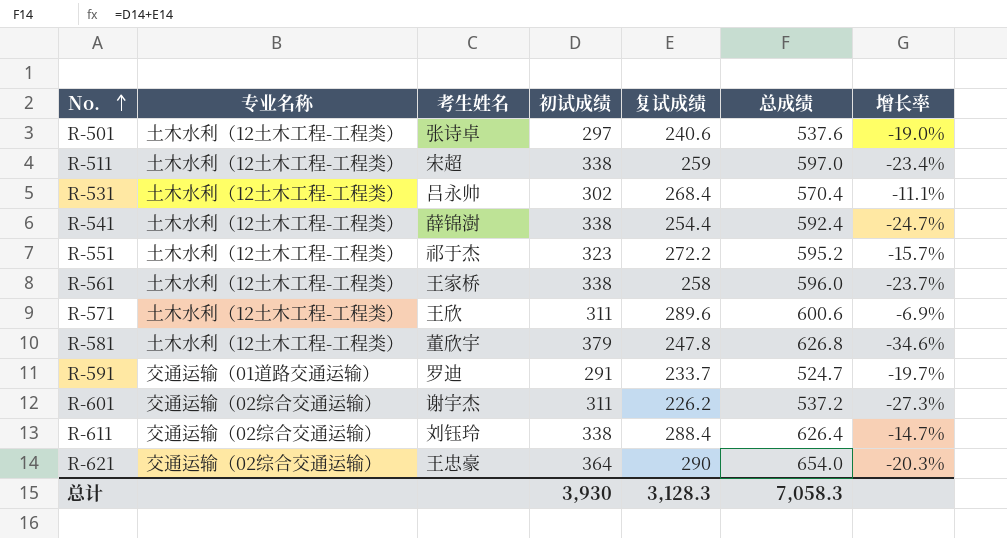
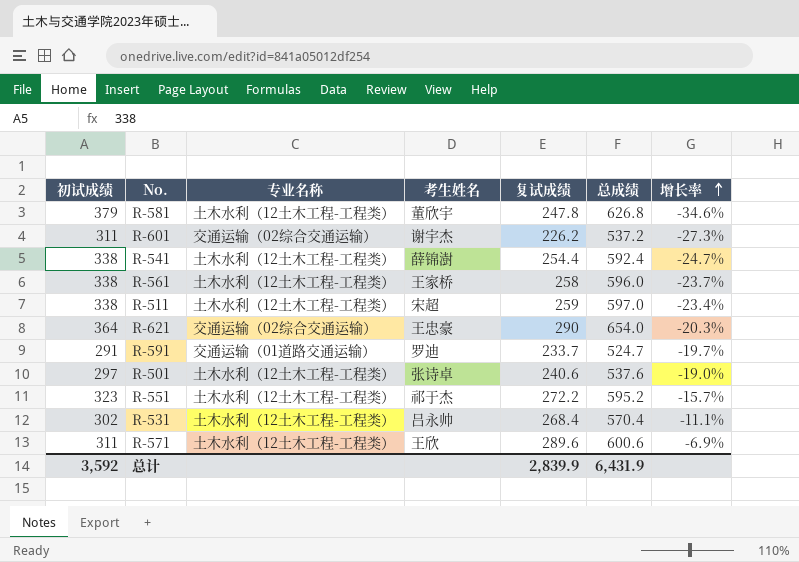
row order: No. ascending -> 增长率 ascending
column 初试成绩 | position: 4 -> 1
row R-611: 交通运输（02综合交通运输） | 刘钰玲 | 338 | 288.4 | 626.4 | -14.7% -> none
总计 | 初试成绩: 3,930 -> 3,592
总计 | 复试成绩: 3,128.3 -> 2,839.9
总计 | 总成绩: 7,058.3 -> 6,431.9

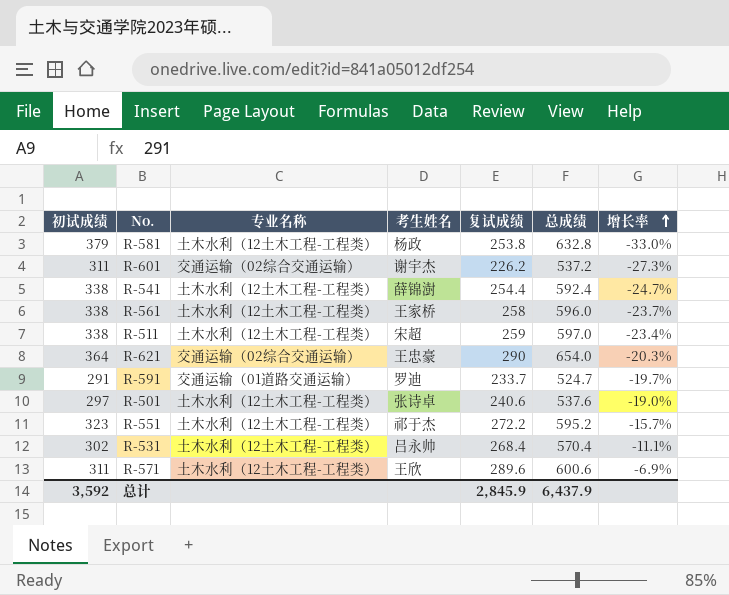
R-581 | 考生姓名: 董欣宇 -> 杨政
R-581 | 复试成绩: 247.8 -> 253.8
R-581 | 总成绩: 626.8 -> 632.8
R-581 | 增长率: -34.6% -> -33.0%
总计 | 复试成绩: 2,839.9 -> 2,845.9
总计 | 总成绩: 6,431.9 -> 6,437.9

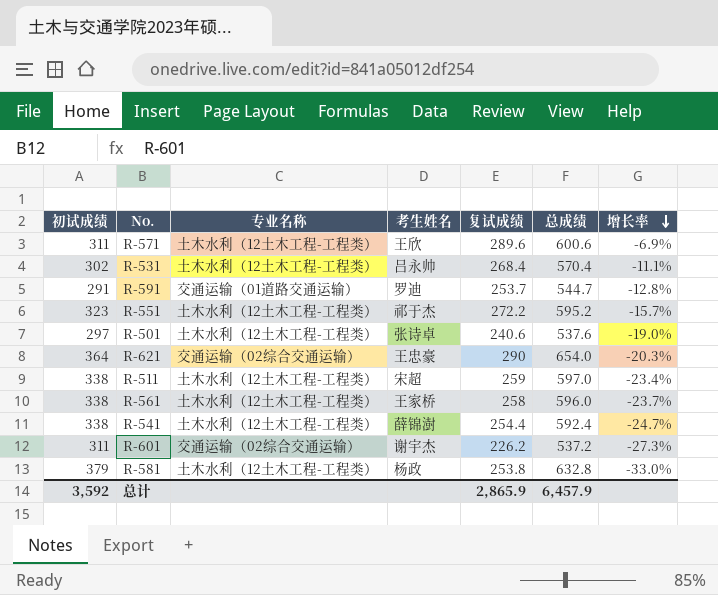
row order: 增长率 ascending -> 增长率 descending
R-591 | 复试成绩: 233.7 -> 253.7
R-591 | 总成绩: 524.7 -> 544.7
R-591 | 增长率: -19.7% -> -12.8%
总计 | 复试成绩: 2,845.9 -> 2,865.9
总计 | 总成绩: 6,437.9 -> 6,457.9

